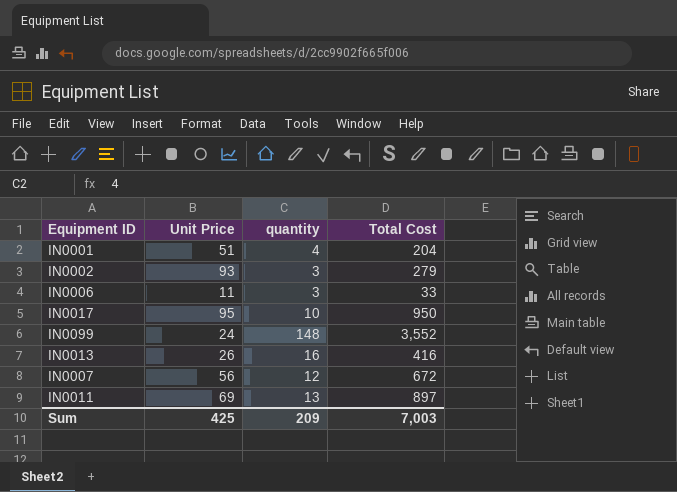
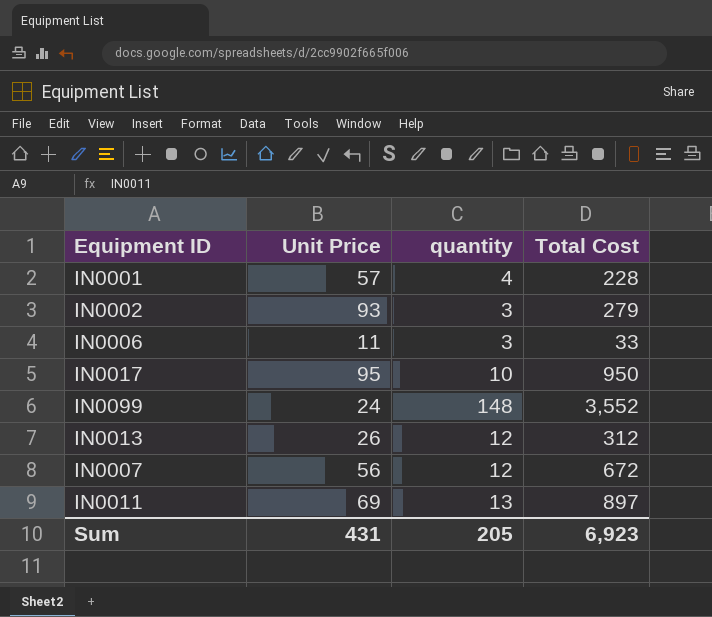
IN0001 | Unit Price: 51 -> 57
IN0001 | Total Cost: 204 -> 228
IN0013 | quantity: 16 -> 12
IN0013 | Total Cost: 416 -> 312
Sum | Unit Price: 425 -> 431
Sum | quantity: 209 -> 205
Sum | Total Cost: 7,003 -> 6,923

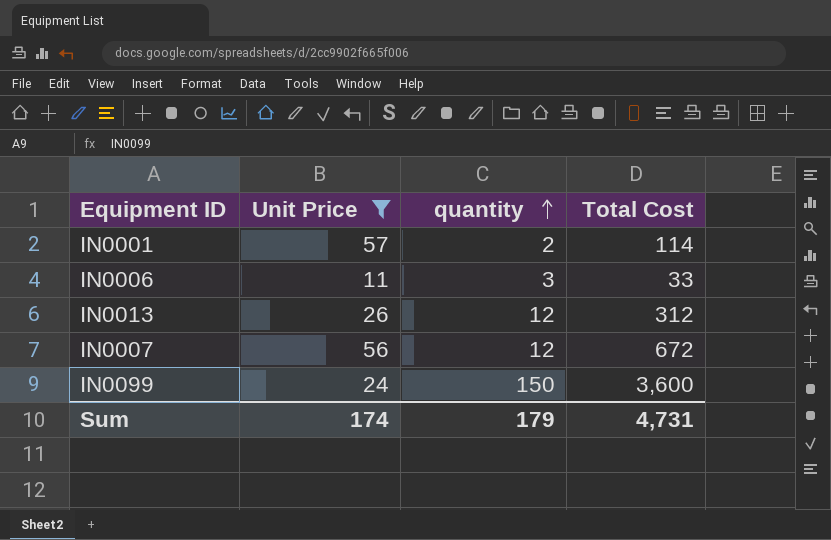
filter: none -> Unit Price <= 57
row order: none -> quantity ascending
IN0001 | quantity: 4 -> 2
IN0001 | Total Cost: 228 -> 114
IN0099 | quantity: 148 -> 150
IN0099 | Total Cost: 3,552 -> 3,600
Sum | Unit Price: 431 -> 174
Sum | quantity: 205 -> 179
Sum | Total Cost: 6,923 -> 4,731

